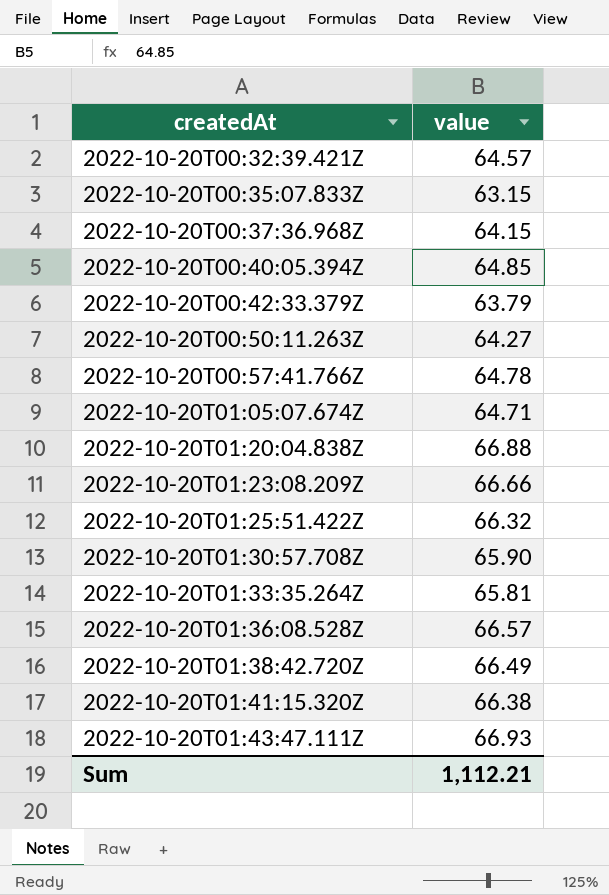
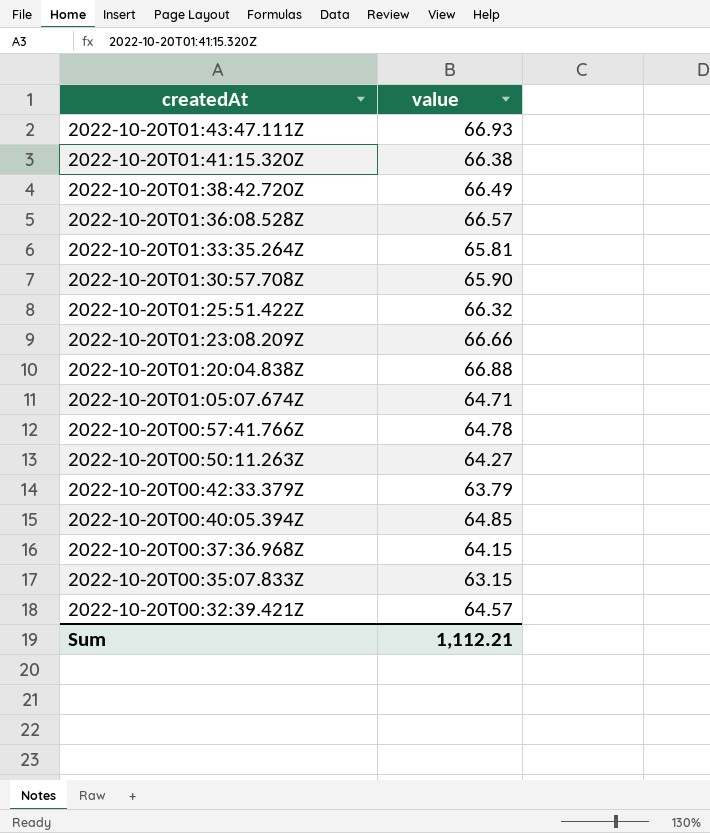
row order: createdAt ascending -> createdAt descending

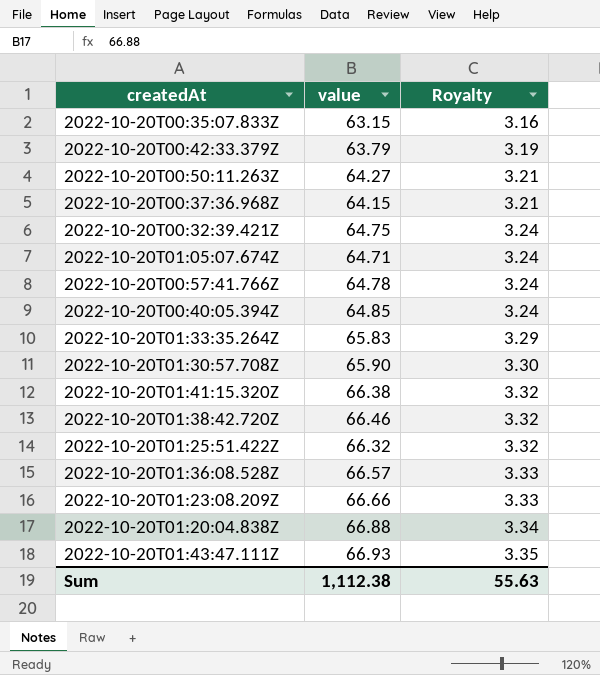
row order: createdAt descending -> Royalty ascending
column Royalty | formula: none -> [value] * 0.05
2022-10-20T00:32:39.421Z | value: 64.57 -> 64.75
2022-10-20T01:33:35.264Z | value: 65.81 -> 65.83
2022-10-20T01:38:42.720Z | value: 66.49 -> 66.46
Sum | value: 1,112.21 -> 1,112.38

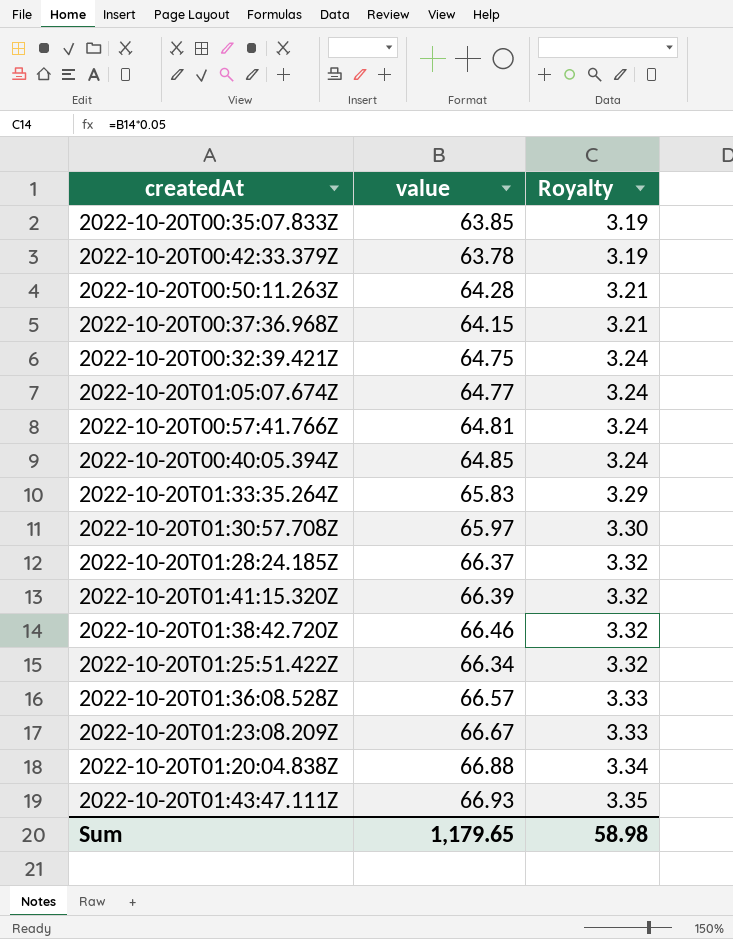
2022-10-20T00:35:07.833Z | value: 63.15 -> 63.85
2022-10-20T00:35:07.833Z | Royalty: 3.16 -> 3.19
2022-10-20T00:42:33.379Z | value: 63.79 -> 63.78
2022-10-20T00:50:11.263Z | value: 64.27 -> 64.28
2022-10-20T01:05:07.674Z | value: 64.71 -> 64.77
2022-10-20T00:57:41.766Z | value: 64.78 -> 64.81
2022-10-20T01:30:57.708Z | value: 65.90 -> 65.97
row 2022-10-20T01:28:24.185Z: none -> 66.37 | 3.32
2022-10-20T01:41:15.320Z | value: 66.38 -> 66.39
2022-10-20T01:25:51.422Z | value: 66.32 -> 66.34
2022-10-20T01:23:08.209Z | value: 66.66 -> 66.67
Sum | value: 1,112.38 -> 1,179.65
Sum | Royalty: 55.63 -> 58.98

